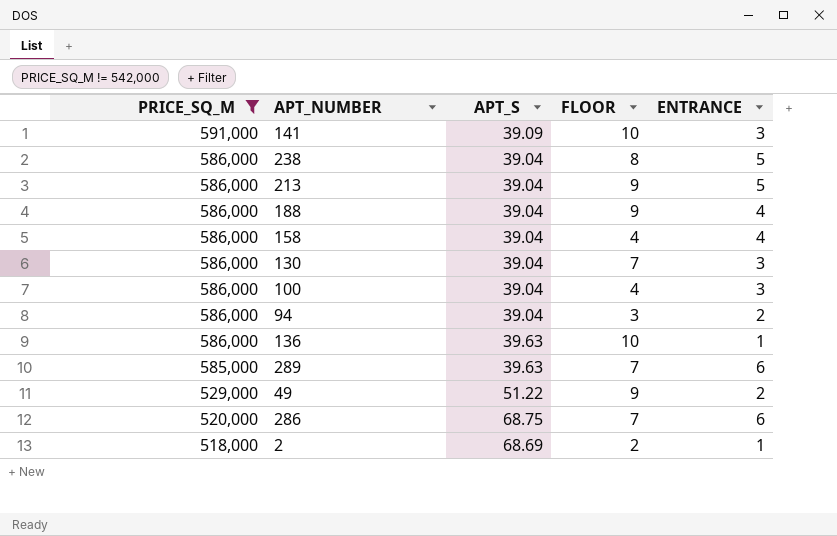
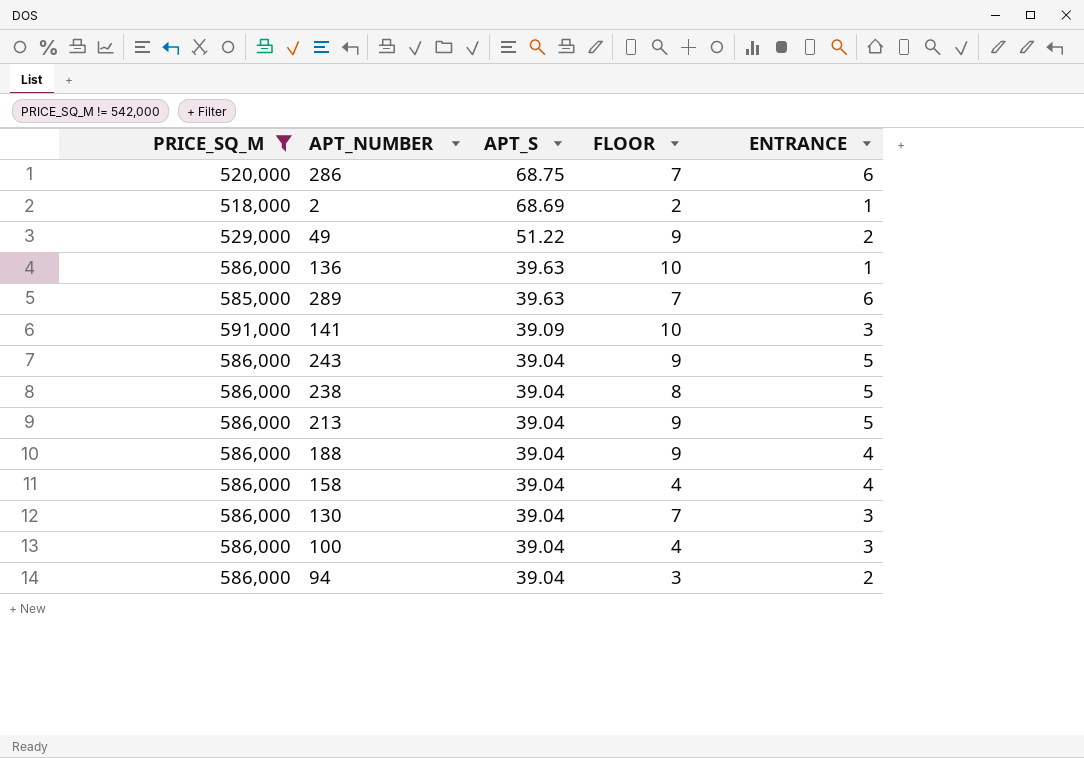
row order: PRICE_SQ_M descending -> APT_S descending
row 243: none -> 586,000 | 39.04 | 9 | 5

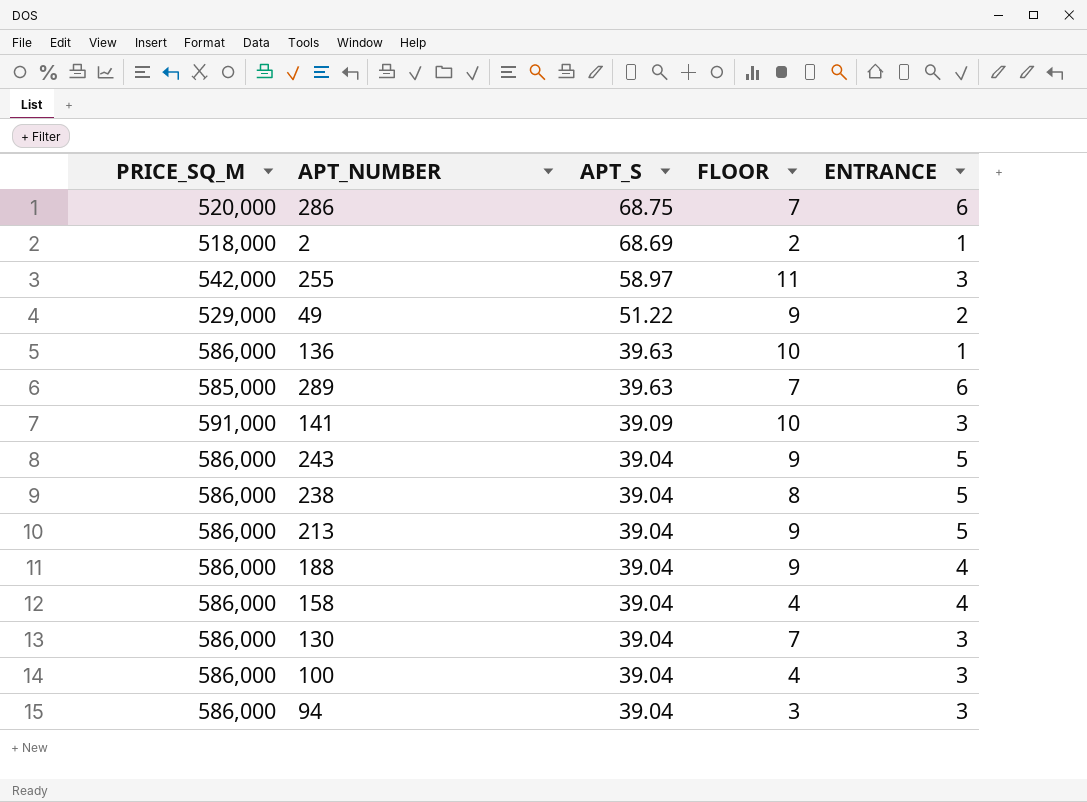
filter: PRICE_SQ_M != 542,000 -> none
94 | ENTRANCE: 2 -> 3

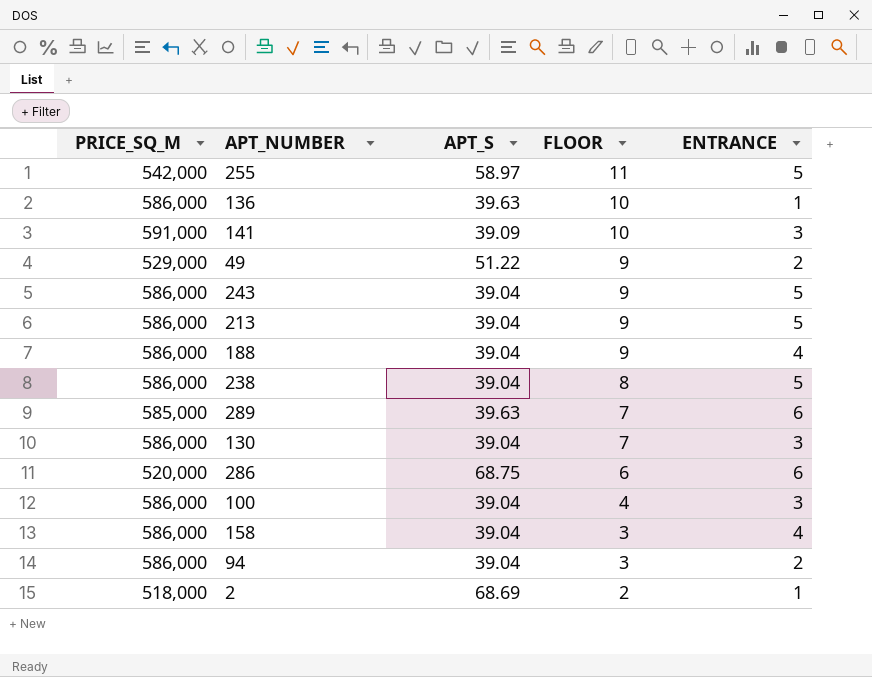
row order: APT_S descending -> FLOOR descending
255 | ENTRANCE: 3 -> 5
286 | FLOOR: 7 -> 6
158 | FLOOR: 4 -> 3
94 | ENTRANCE: 3 -> 2

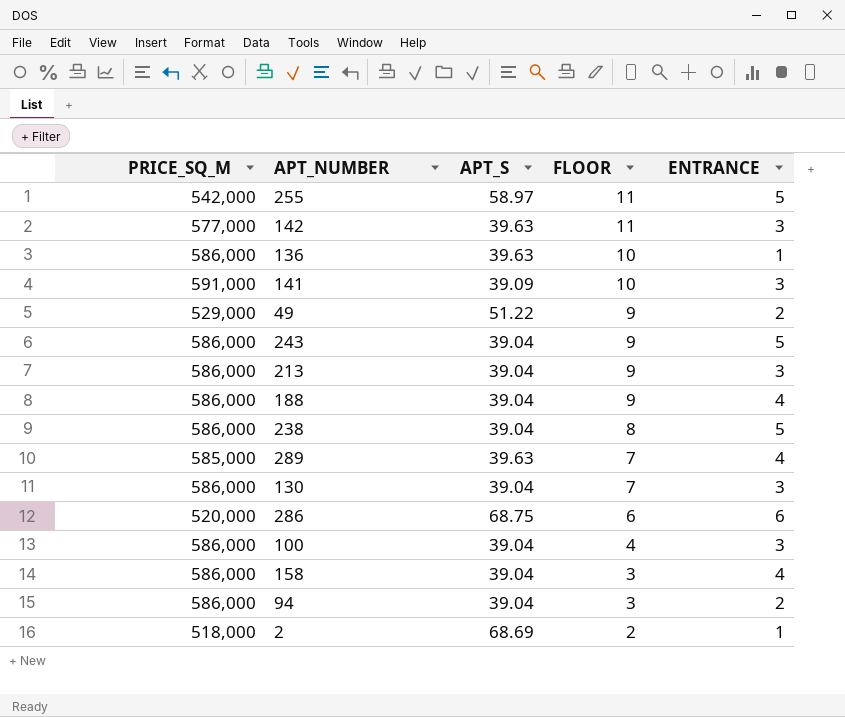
row 142: none -> 577,000 | 39.63 | 11 | 3
213 | ENTRANCE: 5 -> 3
289 | ENTRANCE: 6 -> 4

